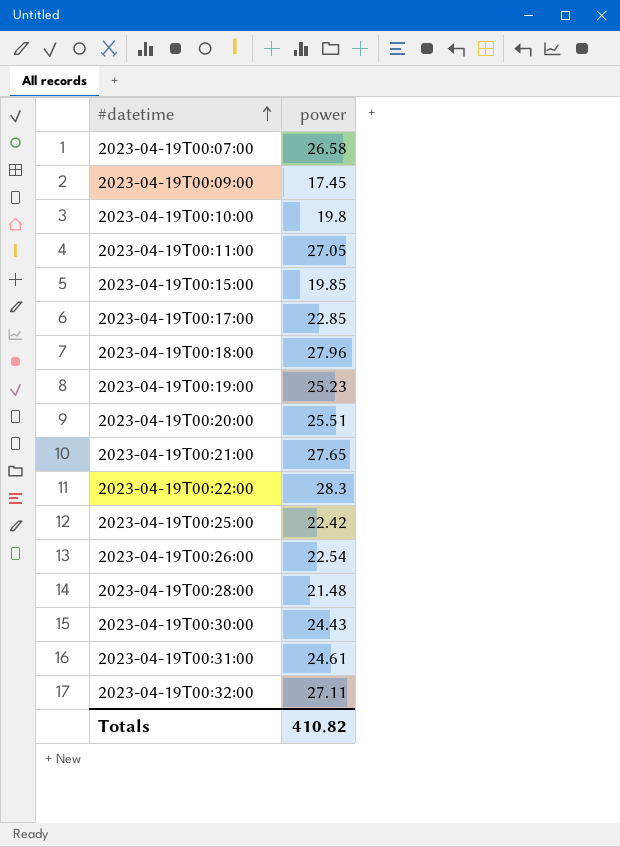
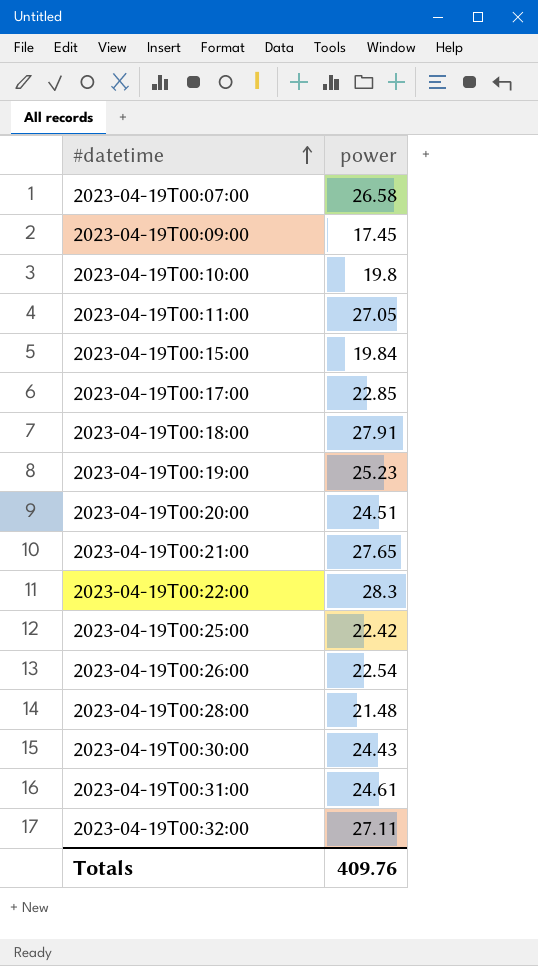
2023-04-19T00:15:00 | power: 19.85 -> 19.84
2023-04-19T00:18:00 | power: 27.96 -> 27.91
2023-04-19T00:20:00 | power: 25.51 -> 24.51
Totals | power: 410.82 -> 409.76

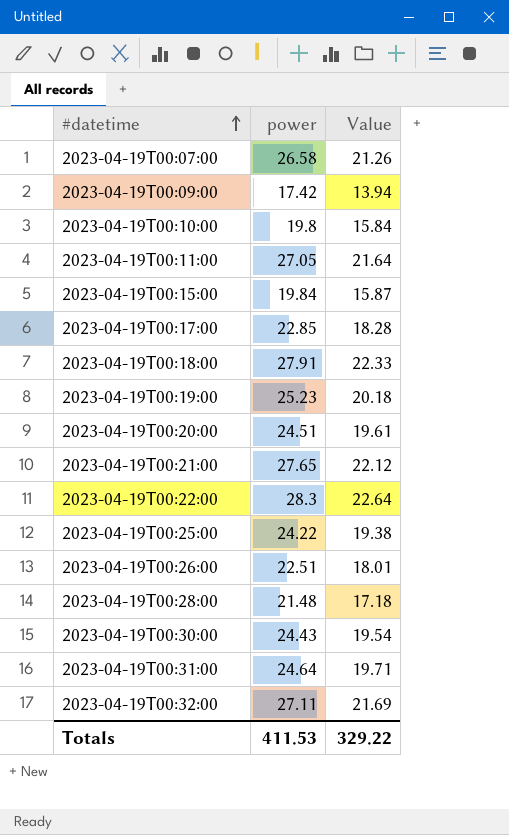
column Value | formula: none -> [power] * 0.8
2023-04-19T00:09:00 | power: 17.45 -> 17.42
2023-04-19T00:25:00 | power: 22.42 -> 24.22
2023-04-19T00:26:00 | power: 22.54 -> 22.51
2023-04-19T00:31:00 | power: 24.61 -> 24.64
Totals | power: 409.76 -> 411.53

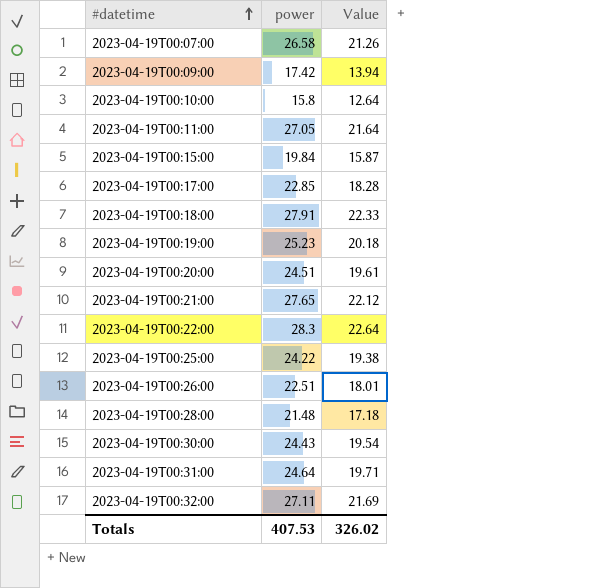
2023-04-19T00:10:00 | power: 19.8 -> 15.8
2023-04-19T00:10:00 | Value: 15.84 -> 12.64
Totals | power: 411.53 -> 407.53
Totals | Value: 329.22 -> 326.02

